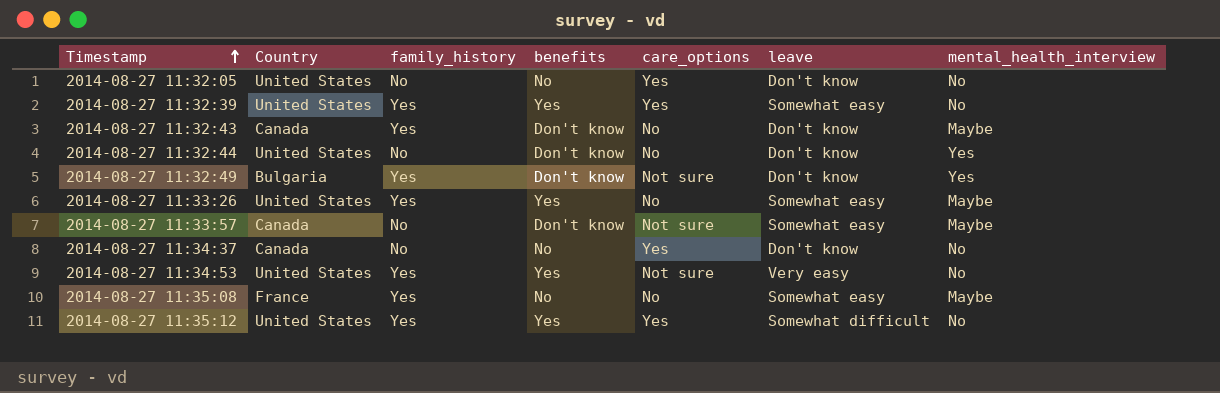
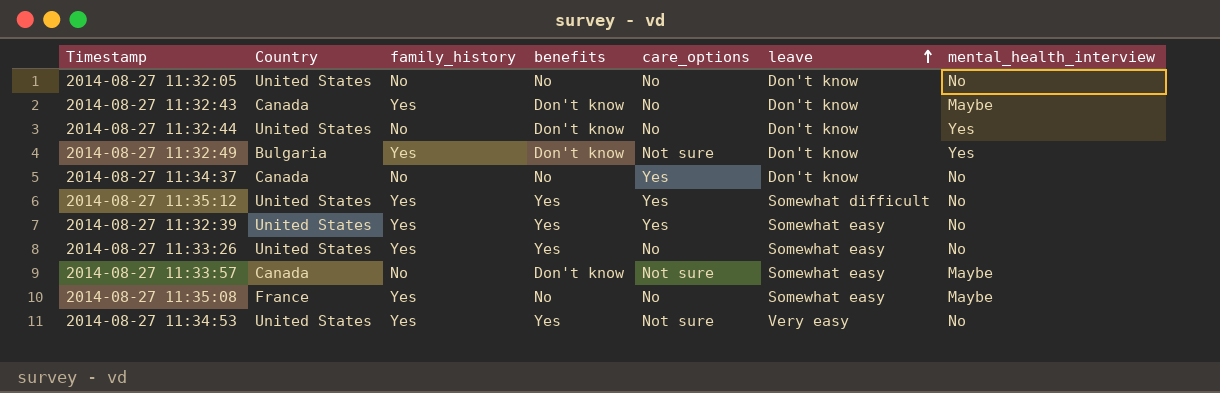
row order: Timestamp ascending -> leave ascending
2014-08-27 11:32:05 | care_options: Yes -> No
2014-08-27 11:33:26 | mental_health_interview: Maybe -> No

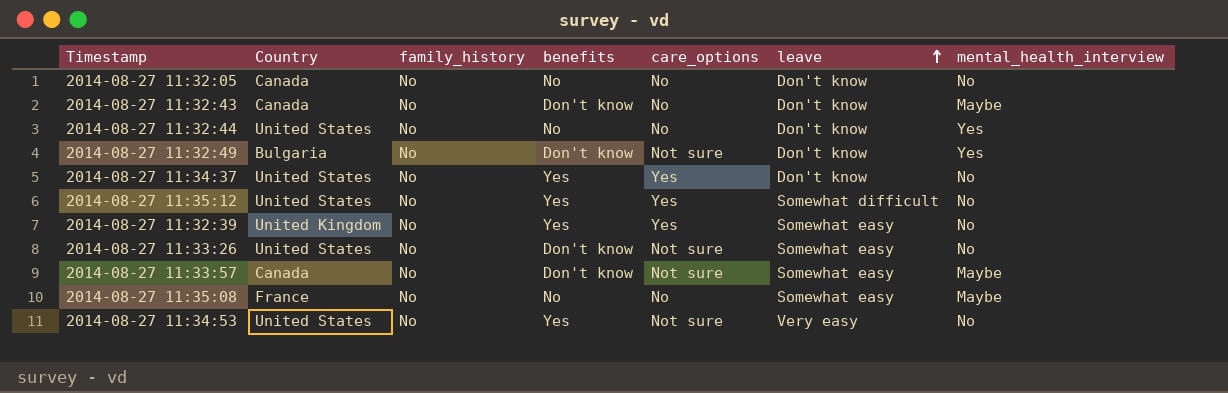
2014-08-27 11:32:05 | Country: United States -> Canada
2014-08-27 11:32:43 | family_history: Yes -> No
2014-08-27 11:32:44 | benefits: Don't know -> No
2014-08-27 11:32:49 | family_history: Yes -> No
2014-08-27 11:34:37 | Country: Canada -> United States
2014-08-27 11:34:37 | benefits: No -> Yes
2014-08-27 11:35:12 | family_history: Yes -> No
2014-08-27 11:32:39 | Country: United States -> United Kingdom
2014-08-27 11:32:39 | family_history: Yes -> No
2014-08-27 11:33:26 | family_history: Yes -> No
2014-08-27 11:33:26 | benefits: Yes -> Don't know
2014-08-27 11:33:26 | care_options: No -> Not sure
2014-08-27 11:35:08 | family_history: Yes -> No
2014-08-27 11:34:53 | family_history: Yes -> No

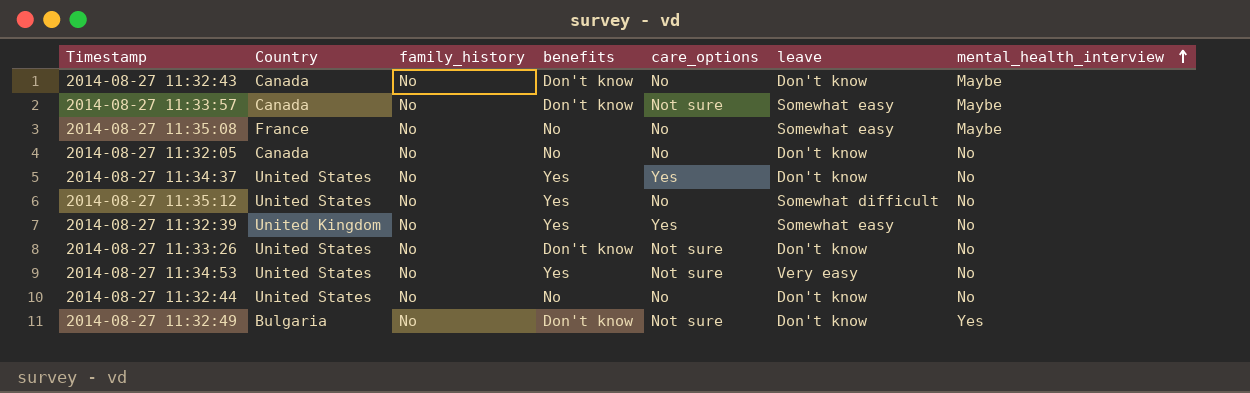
row order: leave ascending -> mental_health_interview ascending
2014-08-27 11:35:12 | care_options: Yes -> No
2014-08-27 11:33:26 | leave: Somewhat easy -> Don't know
2014-08-27 11:32:44 | mental_health_interview: Yes -> No

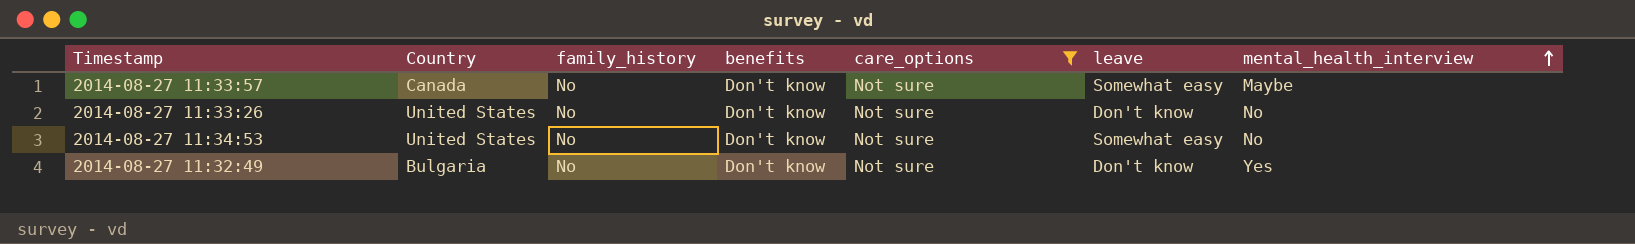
filter: none -> care_options = Not sure
2014-08-27 11:34:53 | benefits: Yes -> Don't know
2014-08-27 11:34:53 | leave: Very easy -> Somewhat easy

